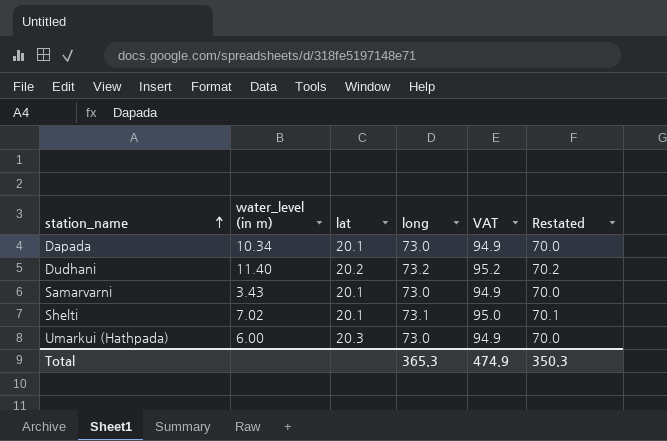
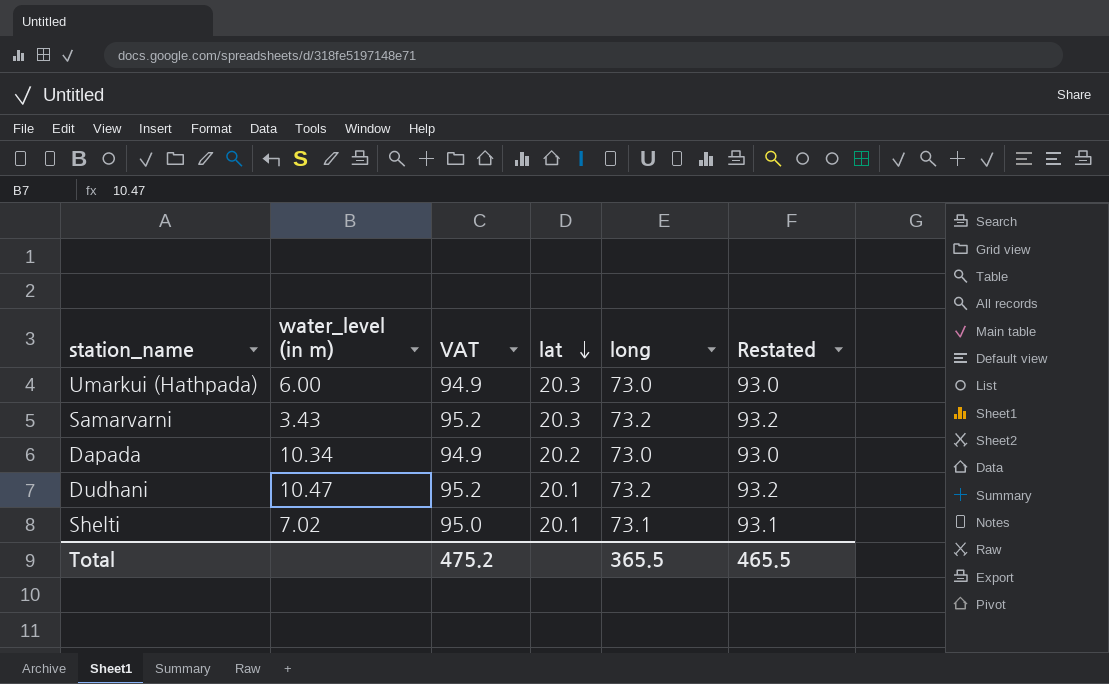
row order: station_name ascending -> lat descending
column VAT | position: 5 -> 3
column Restated | formula: [long] - 3 -> [long] + 20
Samarvarni | VAT: 94.9 -> 95.2
Samarvarni | lat: 20.1 -> 20.3
Samarvarni | long: 73.0 -> 73.2
Dapada | lat: 20.1 -> 20.2
Dudhani | water_level (in m): 11.40 -> 10.47
Dudhani | lat: 20.2 -> 20.1
Total | VAT: 474.9 -> 475.2
Total | long: 365.3 -> 365.5
Total | Restated: 350.3 -> 465.5

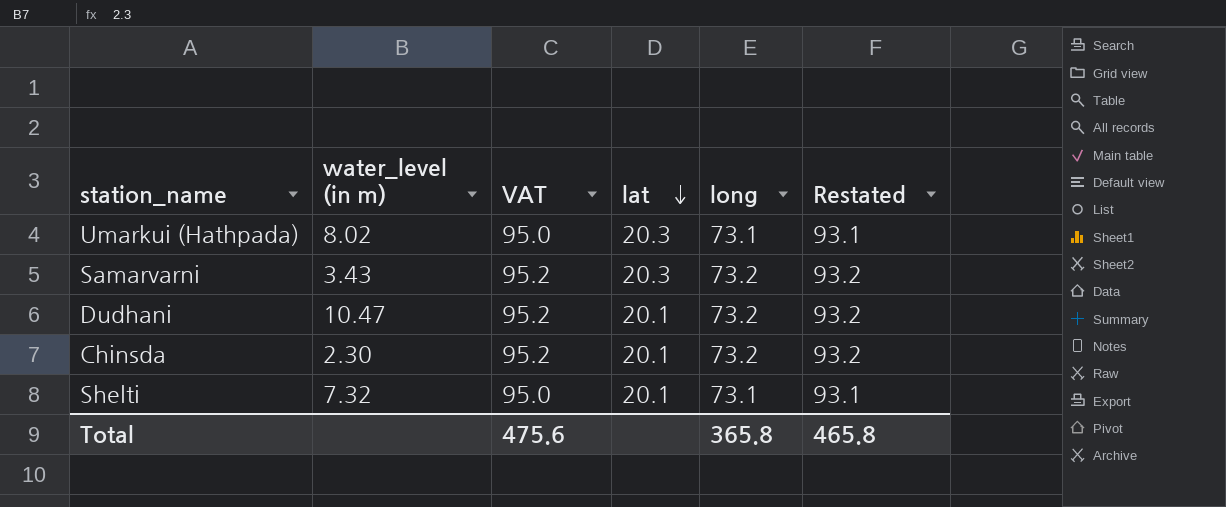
row Dapada: 10.34 | 94.9 | 20.2 | 73.0 | 93.0 -> none
Umarkui (Hathpada) | water_level (in m): 6.00 -> 8.02
Umarkui (Hathpada) | VAT: 94.9 -> 95.0
Umarkui (Hathpada) | long: 73.0 -> 73.1
Umarkui (Hathpada) | Restated: 93.0 -> 93.1
row Chinsda: none -> 2.30 | 95.2 | 20.1 | 73.2 | 93.2
Shelti | water_level (in m): 7.02 -> 7.32
Total | VAT: 475.2 -> 475.6
Total | long: 365.5 -> 365.8
Total | Restated: 465.5 -> 465.8

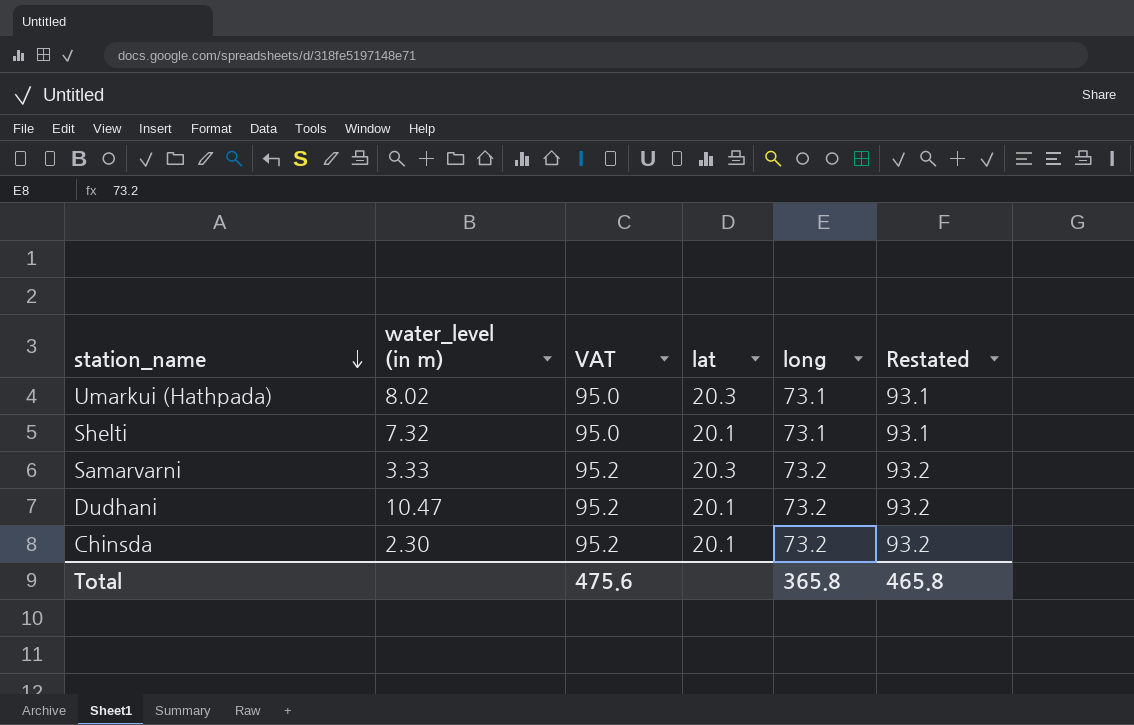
row order: lat descending -> station_name descending
Samarvarni | water_level (in m): 3.43 -> 3.33

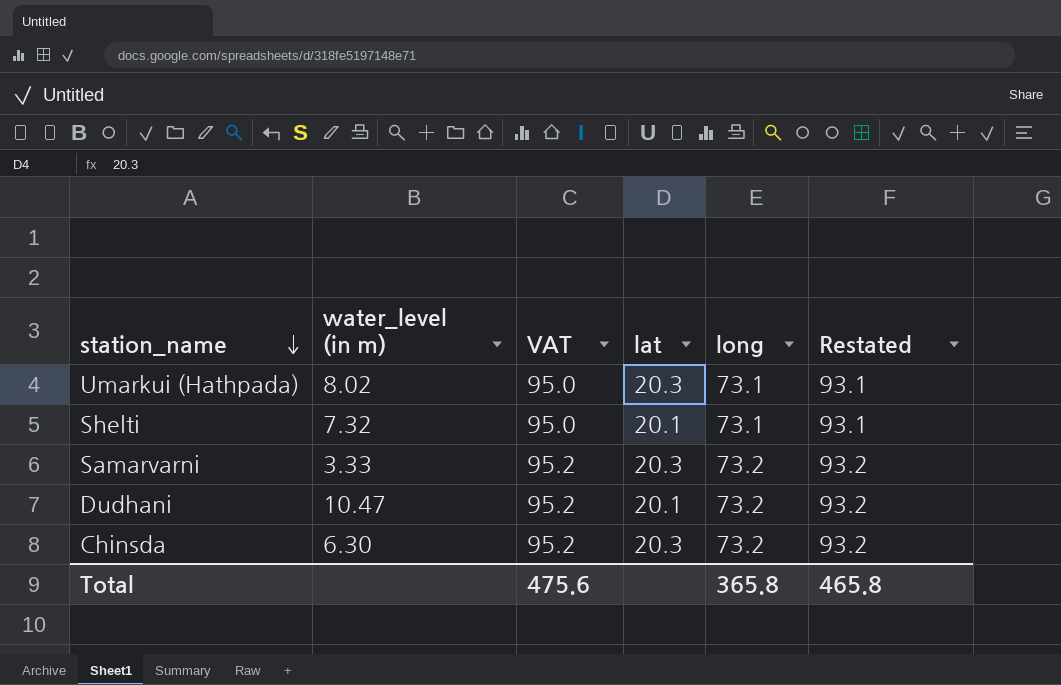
Chinsda | water_level (in m): 2.30 -> 6.30
Chinsda | lat: 20.1 -> 20.3

